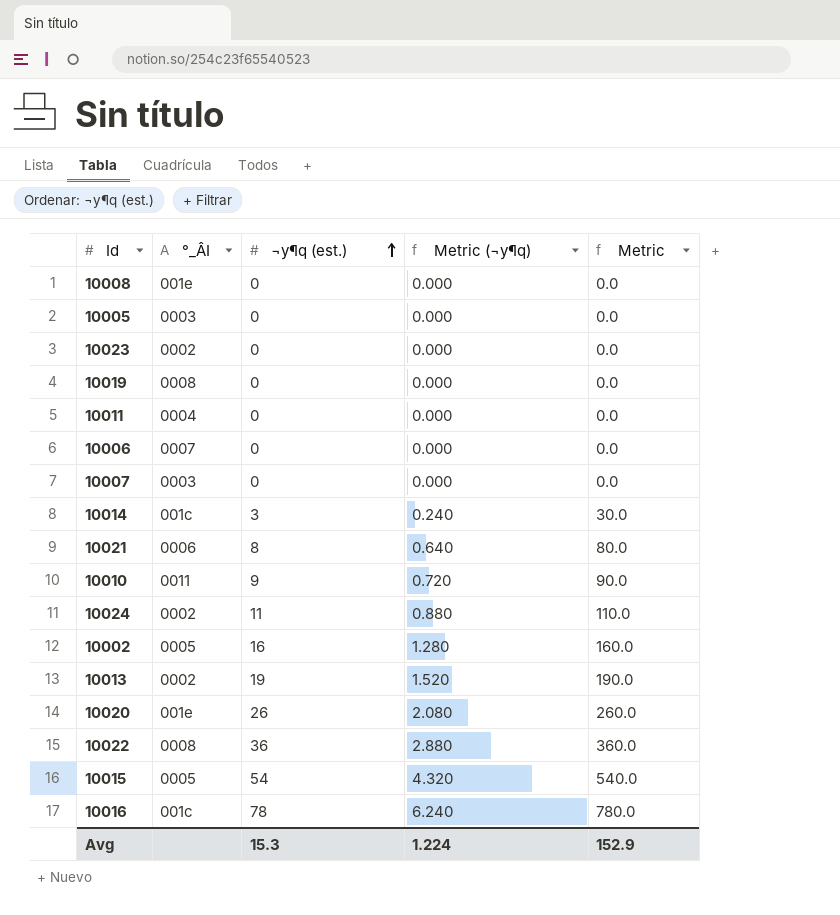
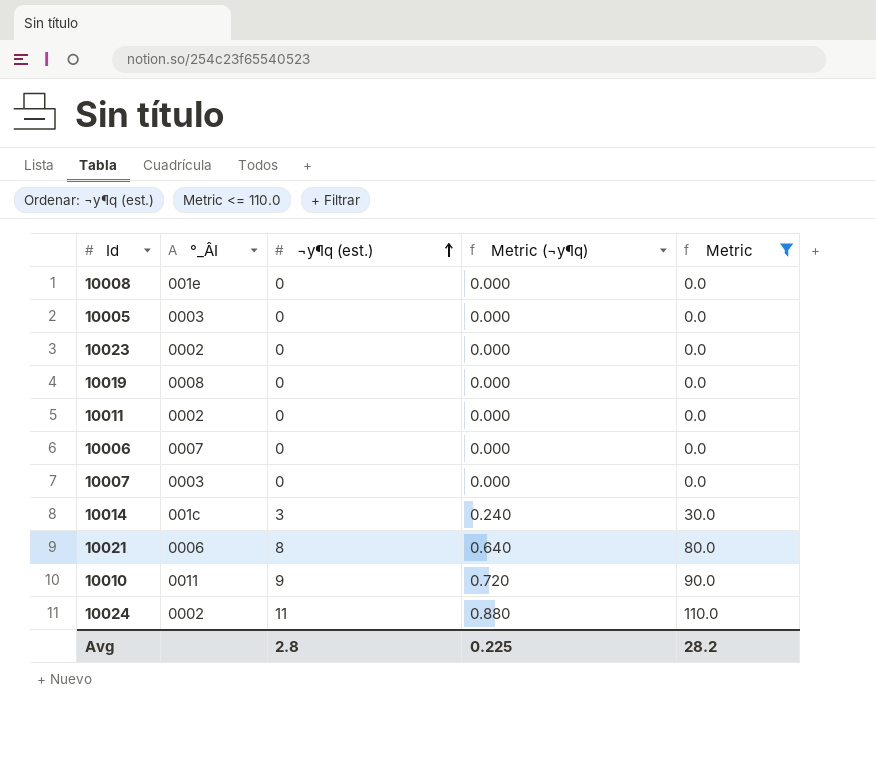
filter: none -> Metric <= 110.0
10011 | °_ÂI: 0004 -> 0002
Avg | ¬y¶q (est.): 15.3 -> 2.8
Avg | Metric (¬y¶q): 1.224 -> 0.225
Avg | Metric: 152.9 -> 28.2

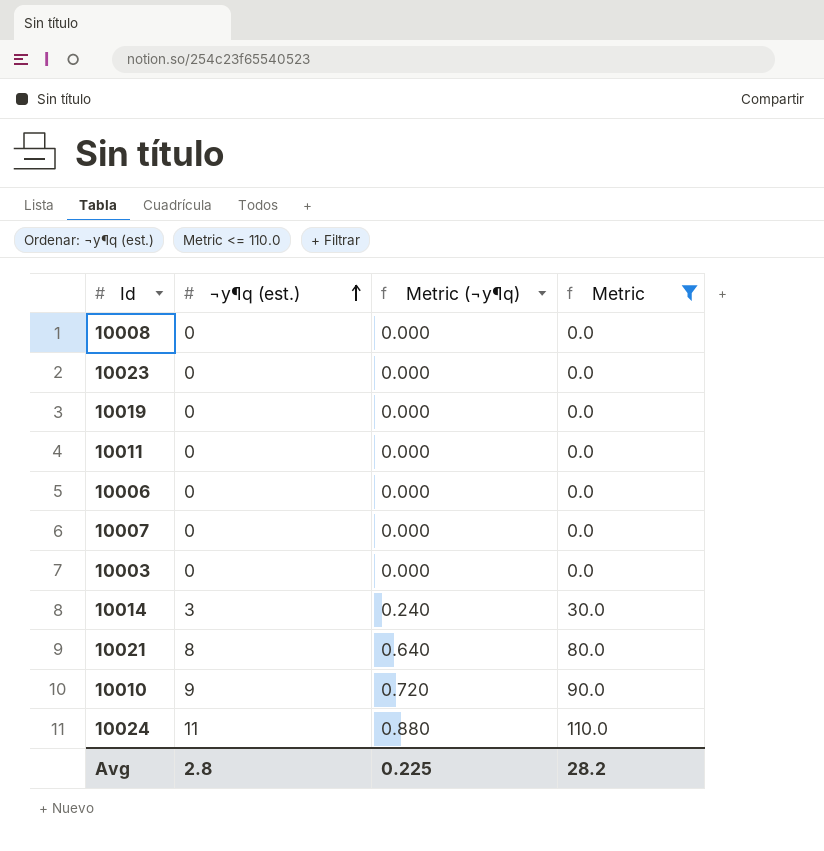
column °_ÂI | position: 2 -> none
row 10005: 0003 | 0 | 0.000 | 0.0 -> none
row 10003: none -> 0 | 0.000 | 0.0

